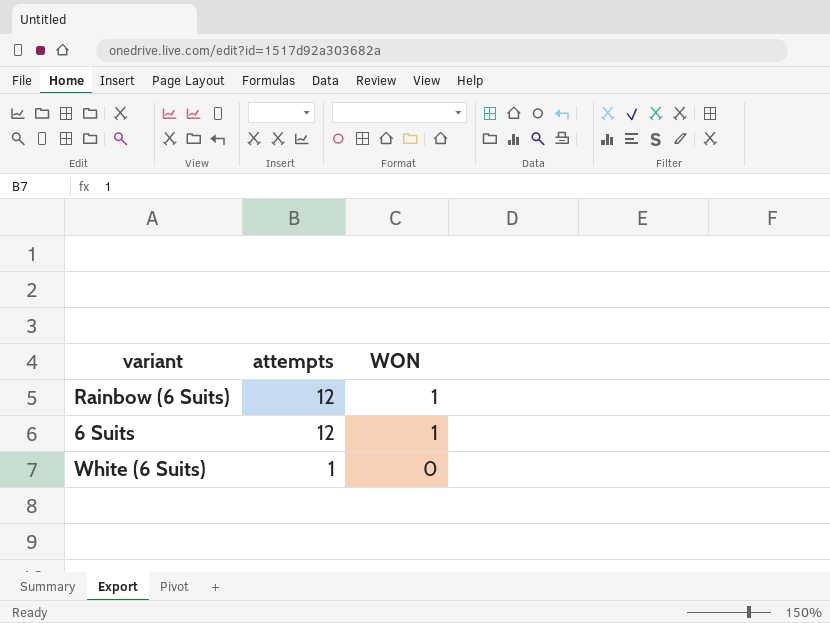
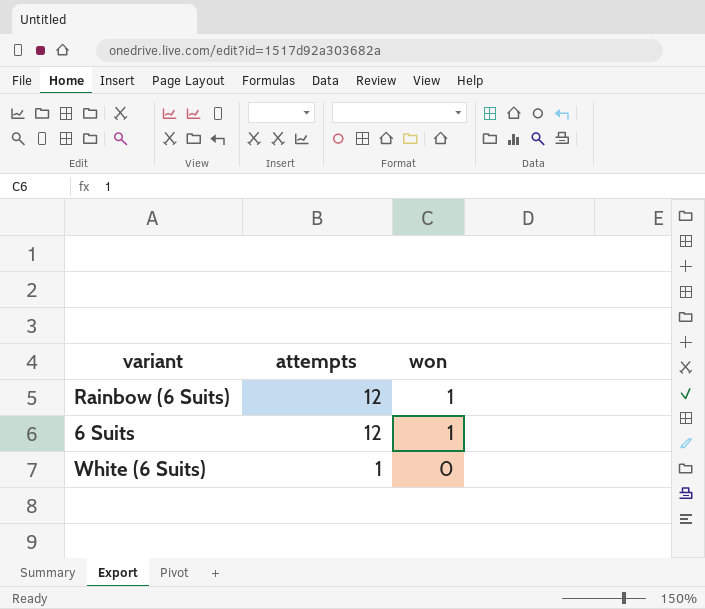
column name: WON -> won

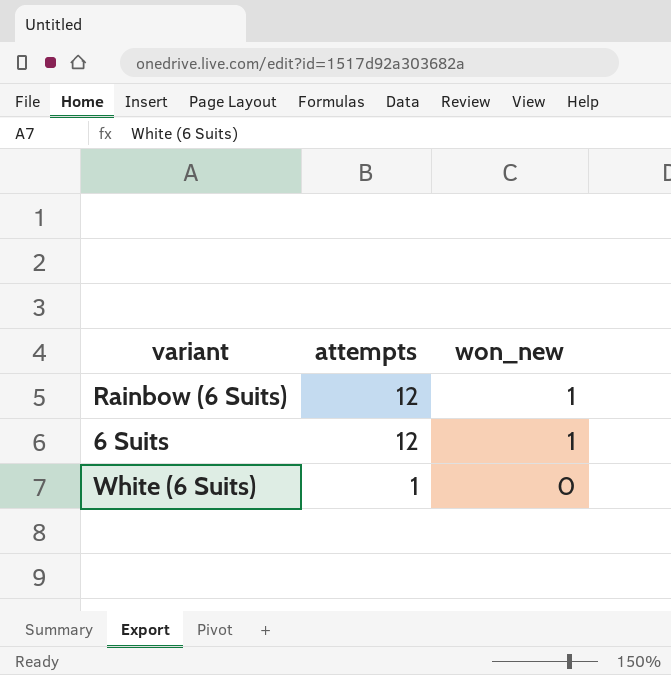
column name: won -> won_new

